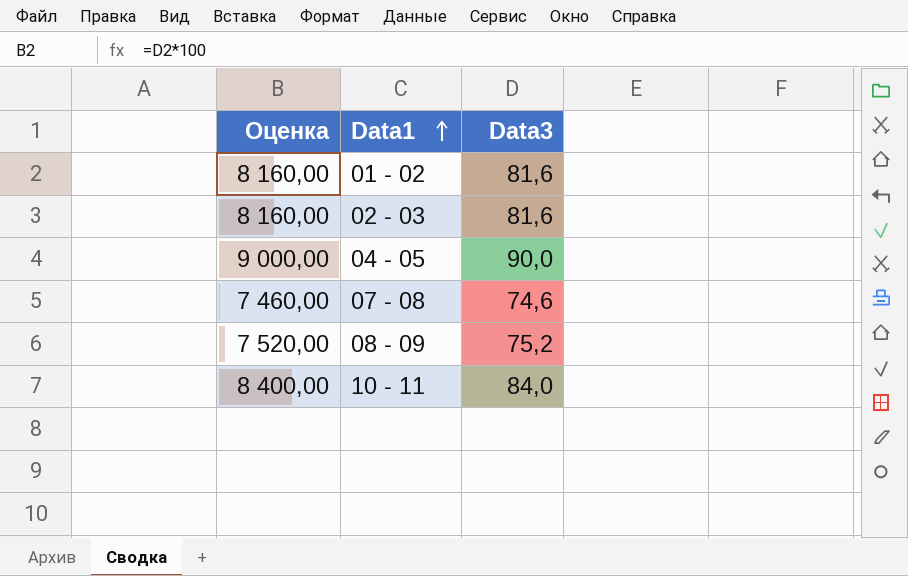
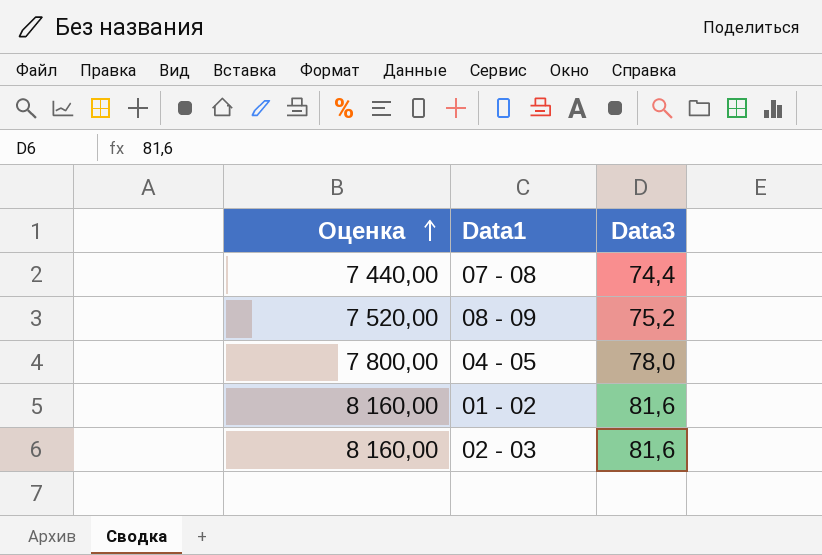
row order: Data1 ascending -> Оценка ascending
row 10 - 11: 8 400,00 | 84,0 -> none
07 - 08 | Оценка: 7 460,00 -> 7 440,00
07 - 08 | Data3: 74,6 -> 74,4
04 - 05 | Оценка: 9 000,00 -> 7 800,00
04 - 05 | Data3: 90,0 -> 78,0

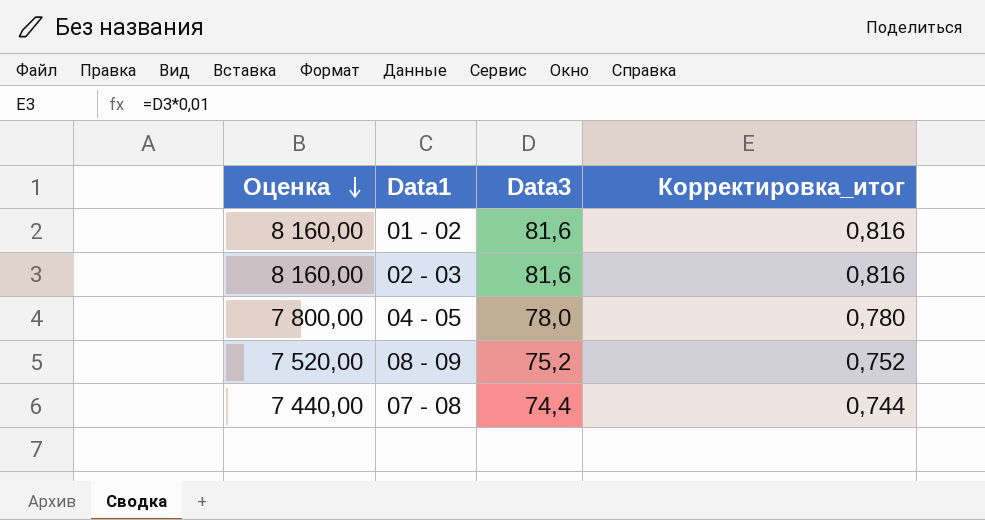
row order: Оценка ascending -> Оценка descending
column Корректировка_итог | formula: none -> [Data3] * 0,01

